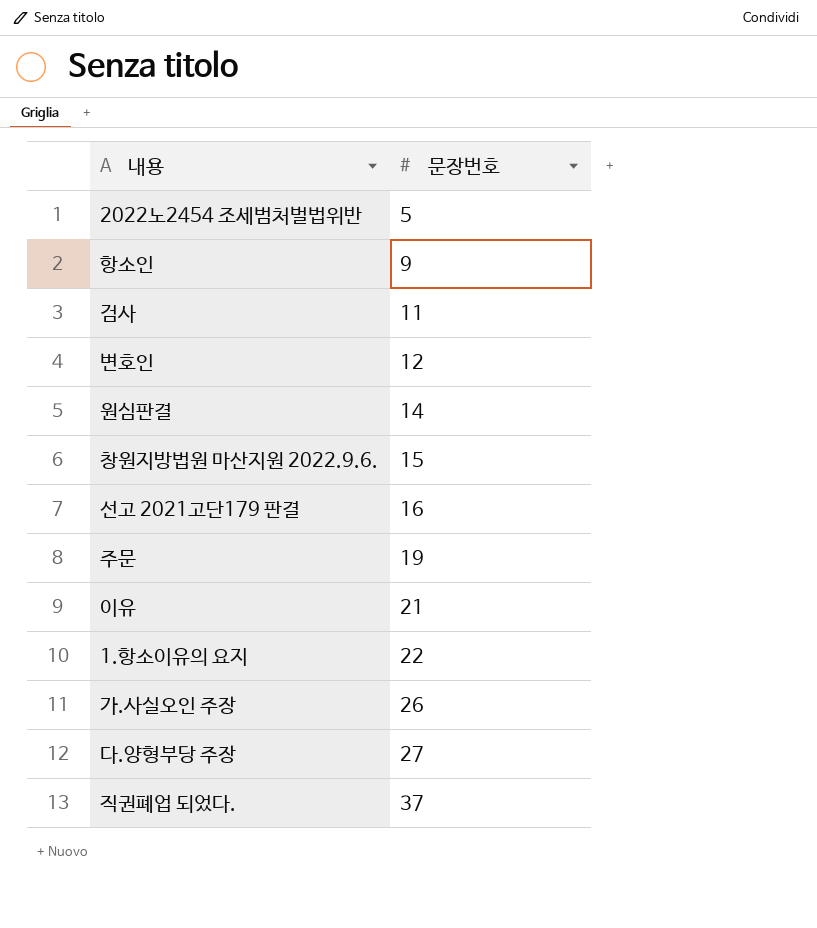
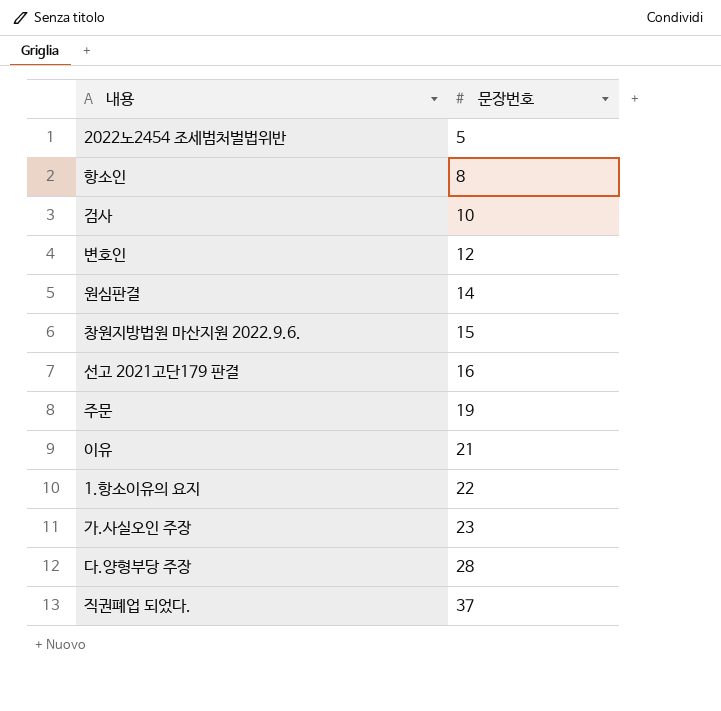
항소인 | 문장번호: 9 -> 8
검사 | 문장번호: 11 -> 10
가.사실오인 주장 | 문장번호: 26 -> 23
다.양형부당 주장 | 문장번호: 27 -> 28

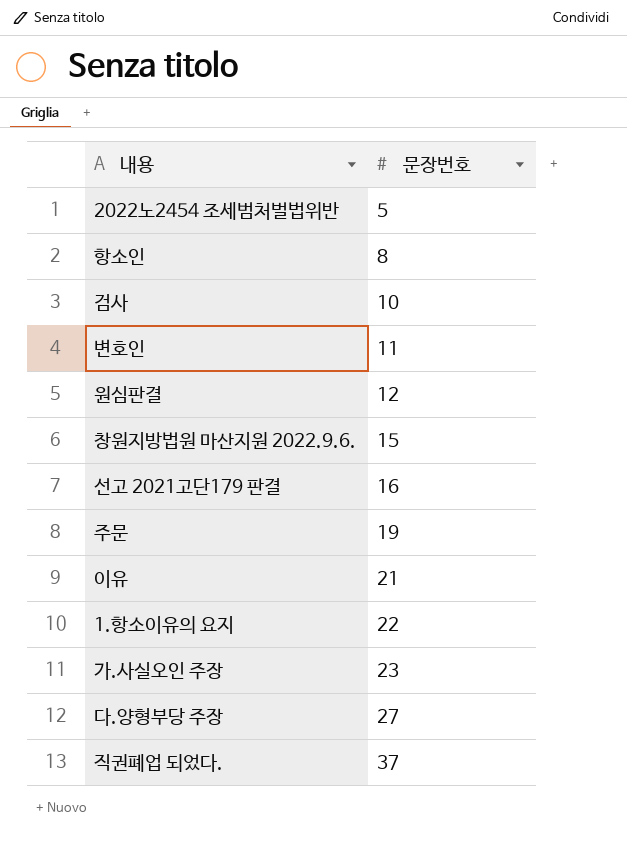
변호인 | 문장번호: 12 -> 11
원심판결 | 문장번호: 14 -> 12
다.양형부당 주장 | 문장번호: 28 -> 27

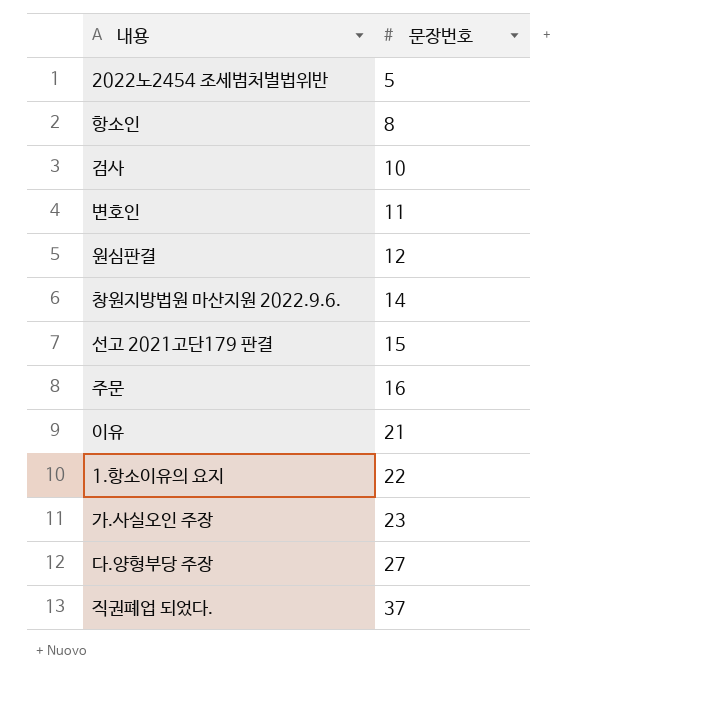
창원지방법원 마산지원 2022.9.6. | 문장번호: 15 -> 14
선고 2021고단179 판결 | 문장번호: 16 -> 15
주문 | 문장번호: 19 -> 16

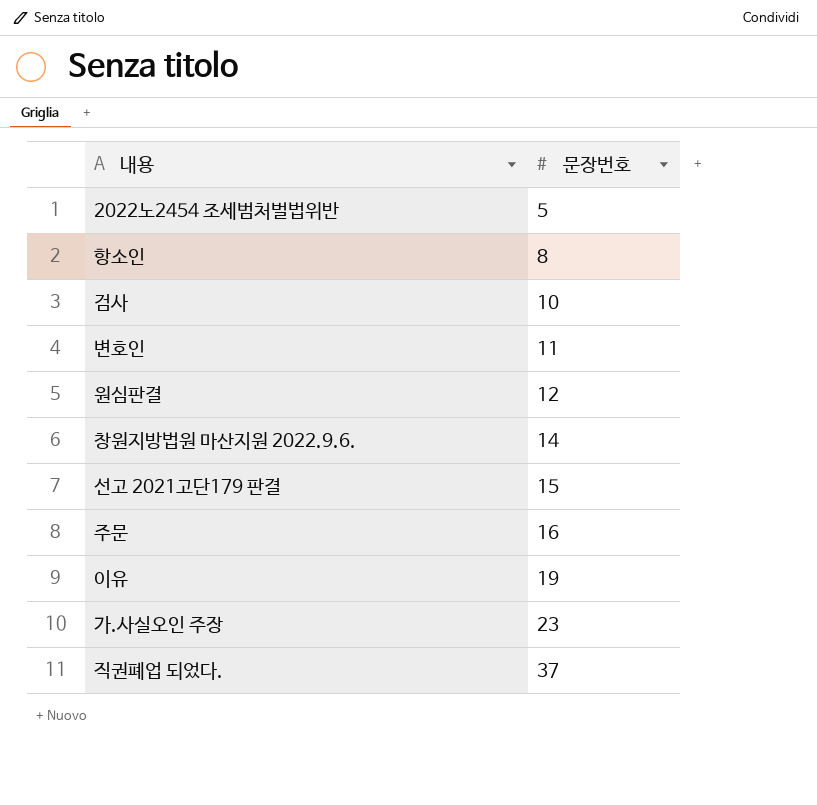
row 1.항소이유의 요지: 22 -> none
row 다.양형부당 주장: 27 -> none
이유 | 문장번호: 21 -> 19

